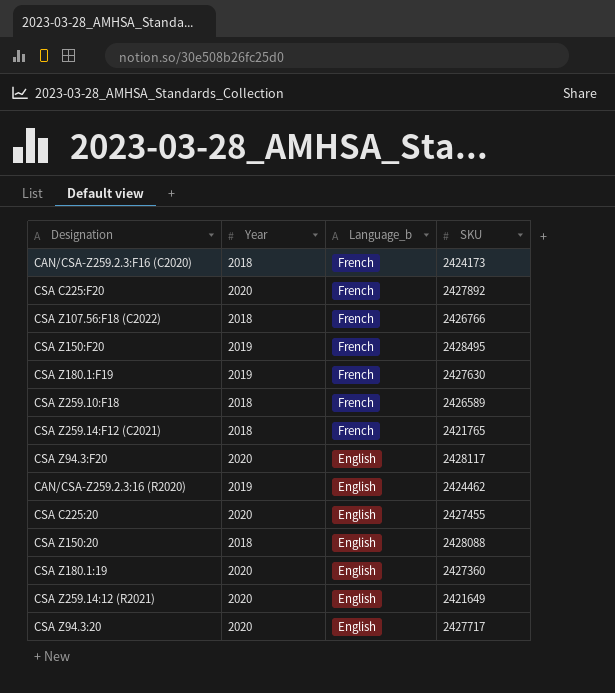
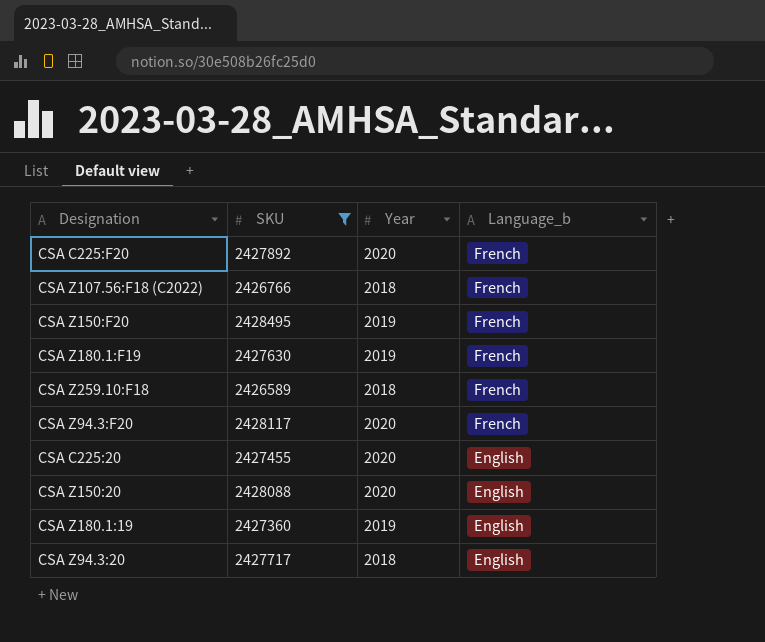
filter: none -> SKU >= 2426589
column SKU | position: 4 -> 2
CSA Z94.3:F20 | Language_b: English -> French
CSA Z150:20 | Year: 2018 -> 2020
CSA Z180.1:19 | Year: 2020 -> 2019
CSA Z94.3:20 | Year: 2020 -> 2018

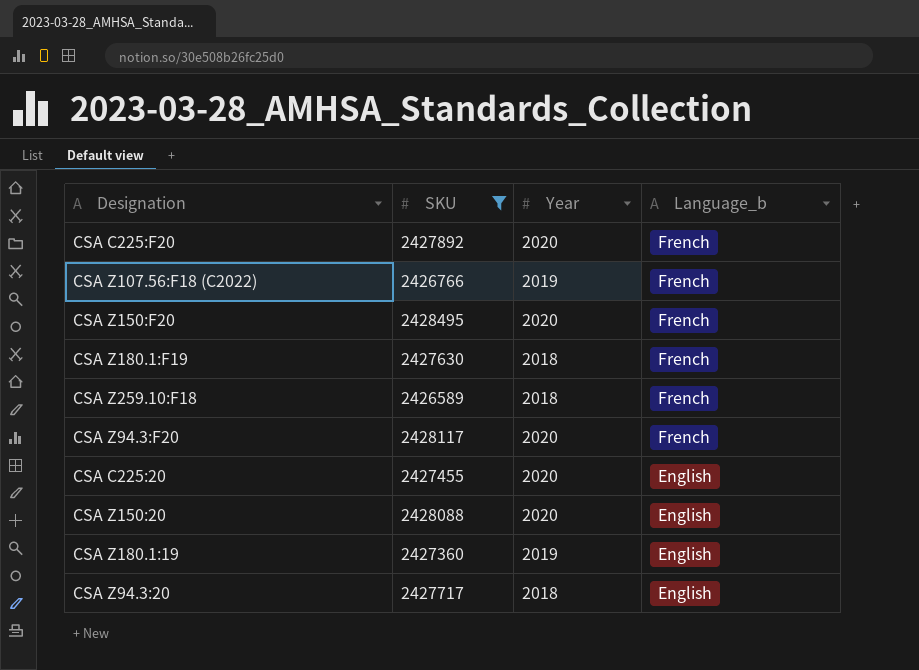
CSA Z107.56:F18 (C2022) | Year: 2018 -> 2019
CSA Z150:F20 | Year: 2019 -> 2020
CSA Z180.1:F19 | Year: 2019 -> 2018

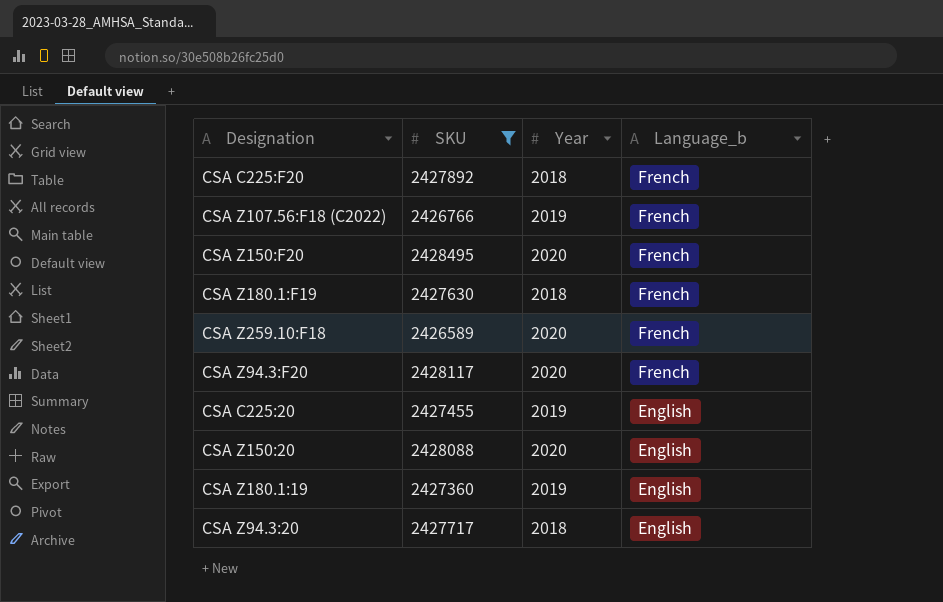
CSA C225:F20 | Year: 2020 -> 2018
CSA Z259.10:F18 | Year: 2018 -> 2020
CSA C225:20 | Year: 2020 -> 2019

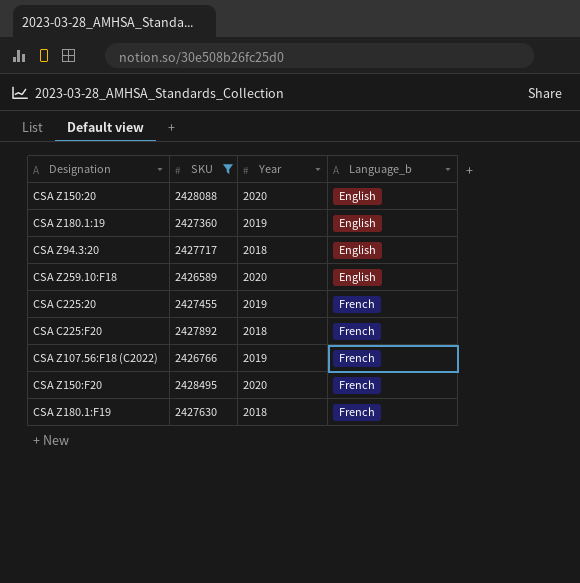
row order: Language_b descending -> Language_b ascending
row CSA Z94.3:F20: 2428117 | 2020 | French -> none
CSA Z259.10:F18 | Language_b: French -> English
CSA C225:20 | Language_b: English -> French

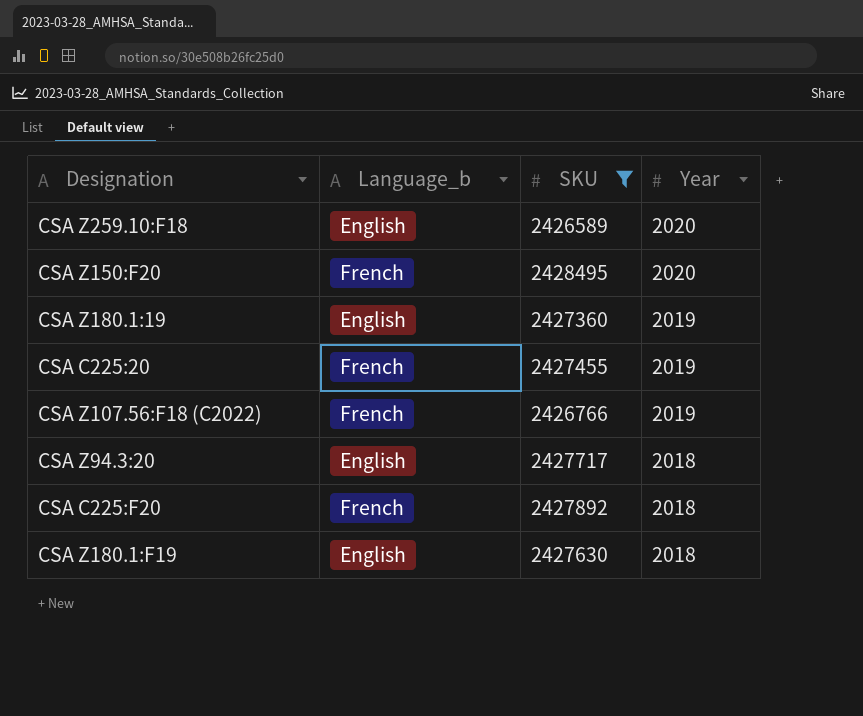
row order: Language_b ascending -> Year descending
column Language_b | position: 4 -> 2
row CSA Z150:20: 2428088 | 2020 | English -> none
CSA Z180.1:F19 | Language_b: French -> English

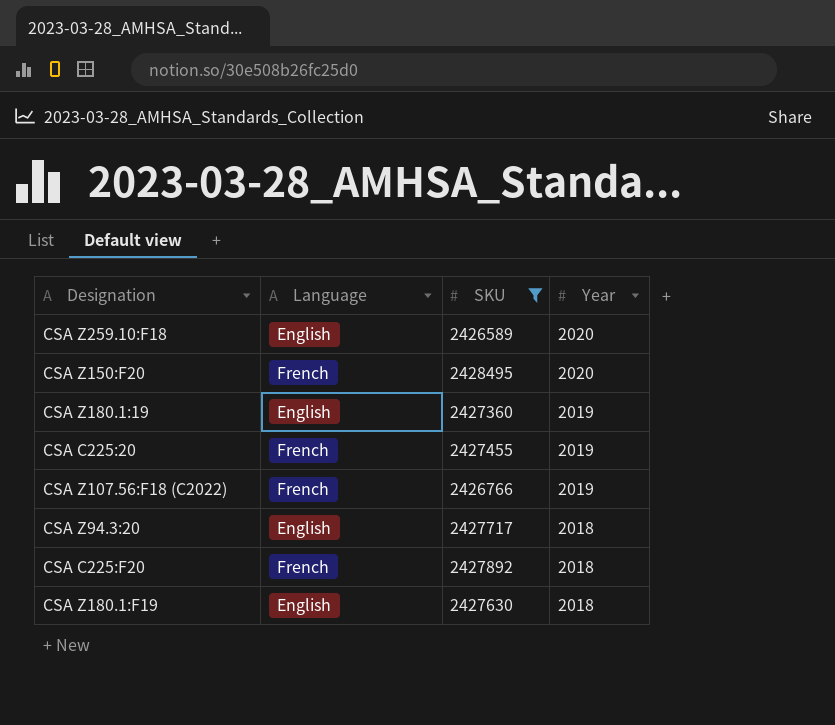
column name: Language_b -> Language

